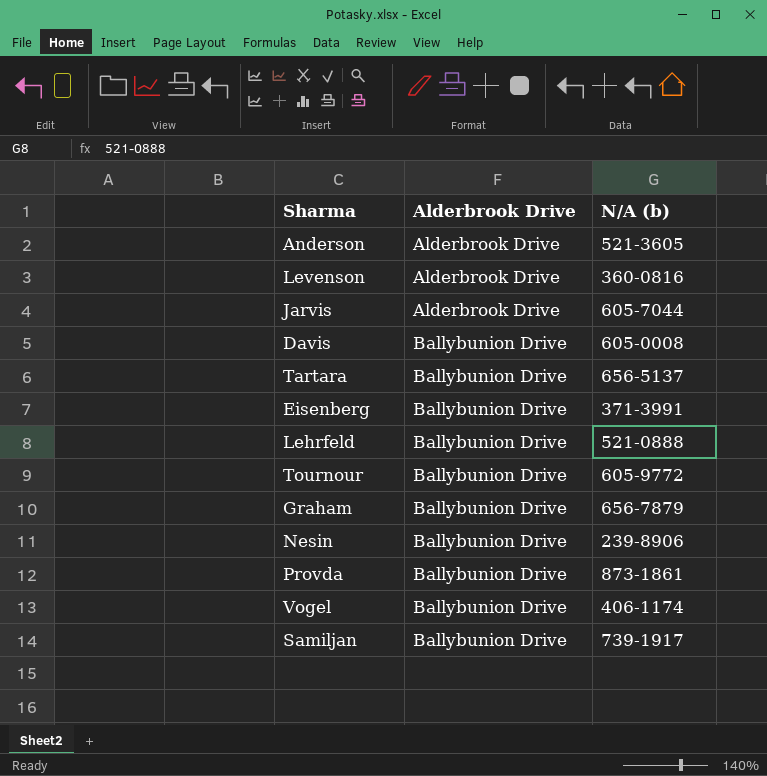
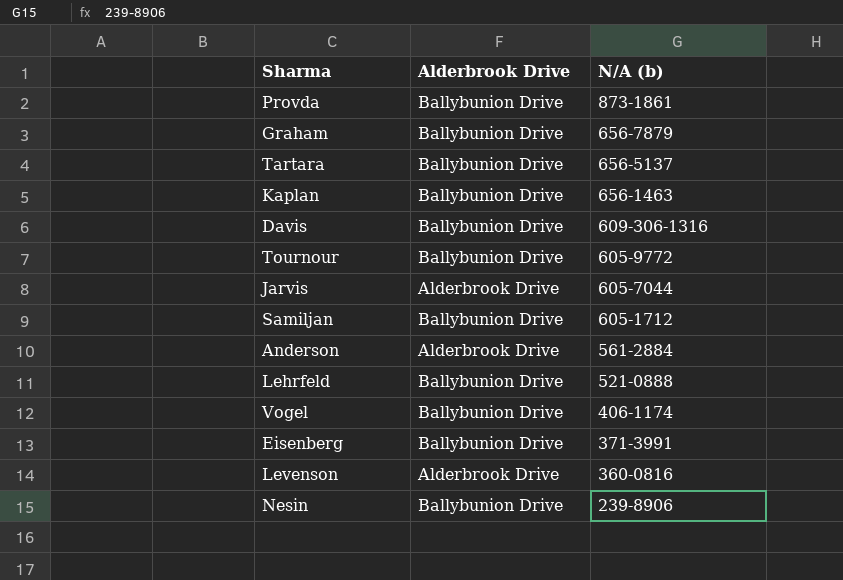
row order: Alderbrook Drive ascending -> N/A (b) descending
row Kaplan: none -> Ballybunion Drive | 656-1463
Davis | N/A (b): 605-0008 -> 609-306-1316
Samiljan | N/A (b): 739-1917 -> 605-1712
Anderson | N/A (b): 521-3605 -> 561-2884

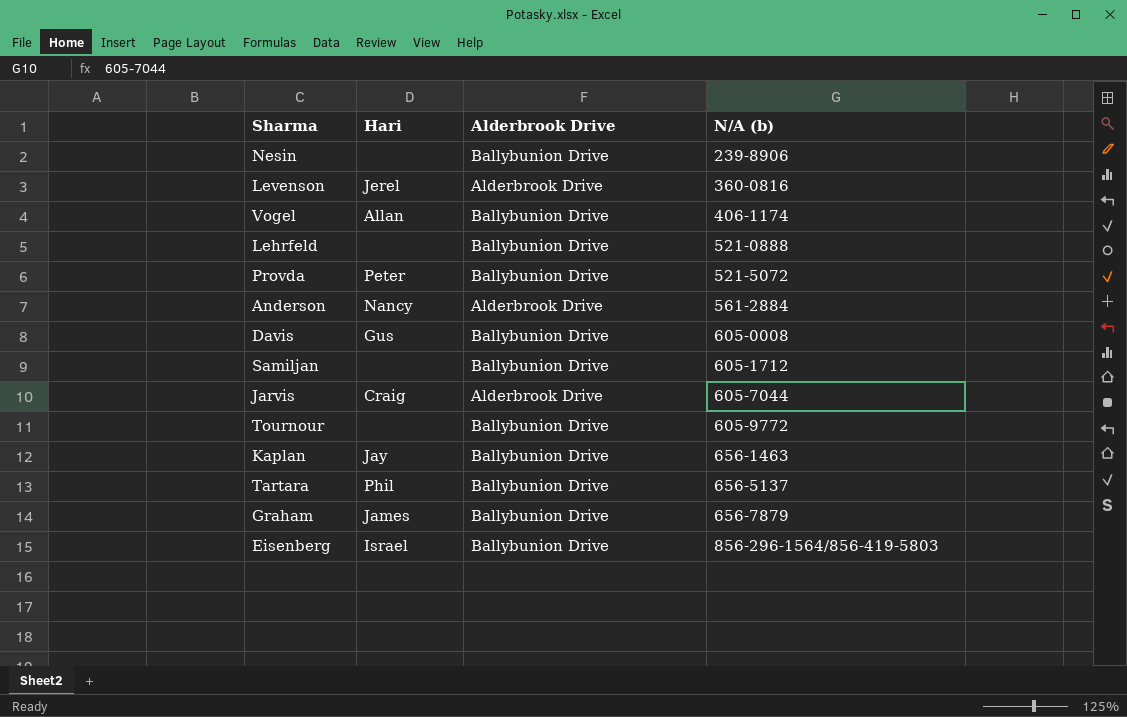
row order: N/A (b) descending -> N/A (b) ascending
column Hari | position: none -> 2
Provda | N/A (b): 873-1861 -> 521-5072
Davis | N/A (b): 609-306-1316 -> 605-0008
Eisenberg | N/A (b): 371-3991 -> 856-296-1564/856-419-5803

